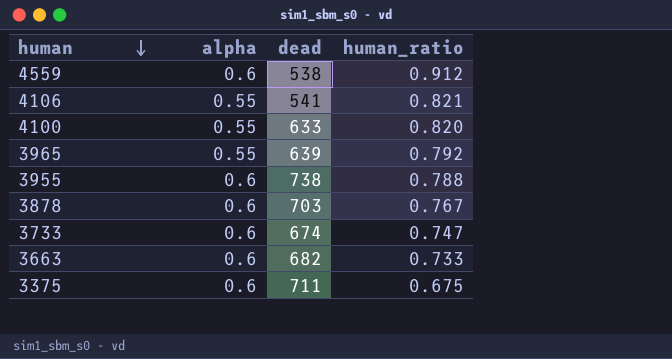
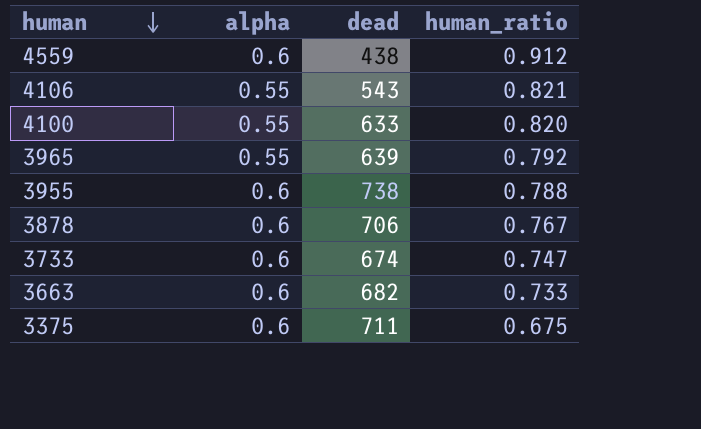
4559 | dead: 538 -> 438
4106 | dead: 541 -> 543
3878 | dead: 703 -> 706

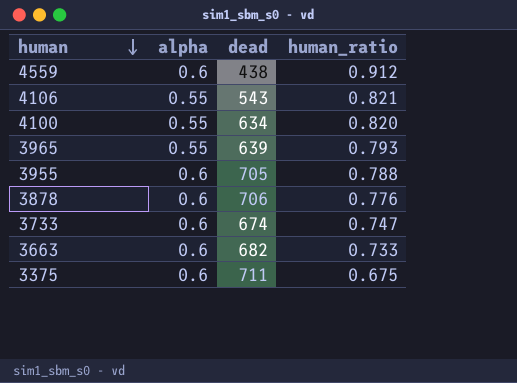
4100 | dead: 633 -> 634
3965 | human_ratio: 0.792 -> 0.793
3955 | dead: 738 -> 705
3878 | human_ratio: 0.767 -> 0.776

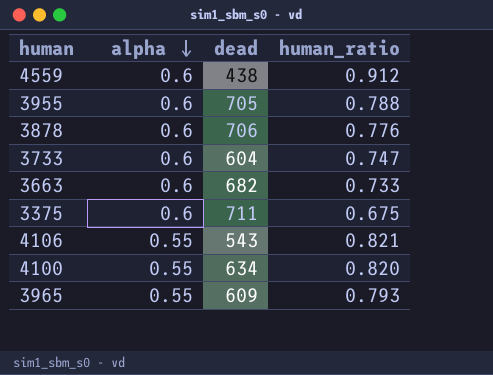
row order: human descending -> alpha descending
3733 | dead: 674 -> 604
3965 | dead: 639 -> 609

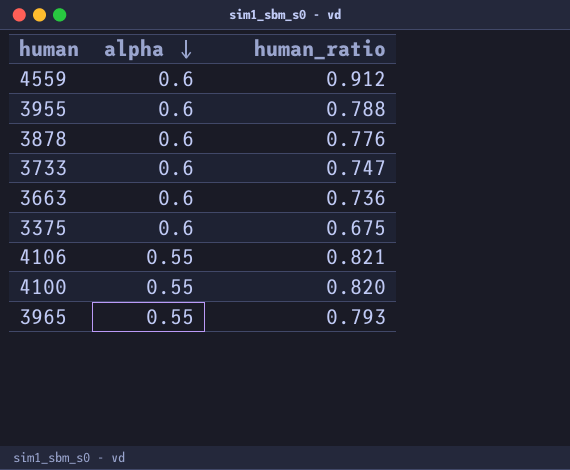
column dead | position: 3 -> none
3663 | human_ratio: 0.733 -> 0.736

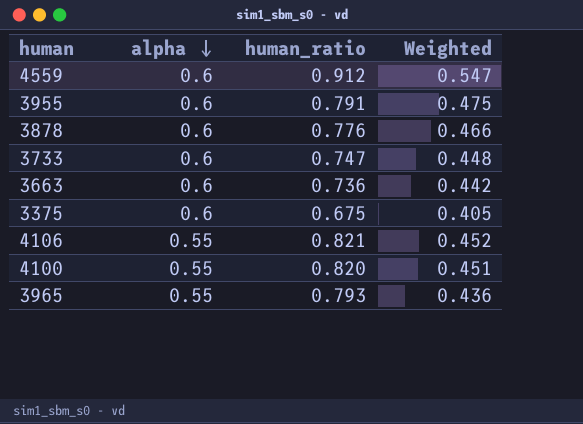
column Weighted | formula: none -> [alpha] * [human_ratio]
3955 | human_ratio: 0.788 -> 0.791

